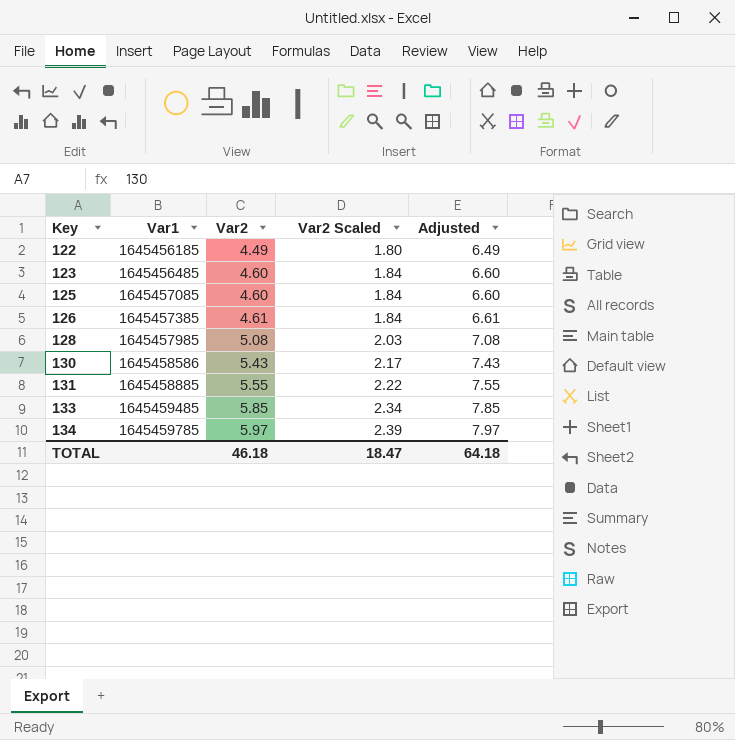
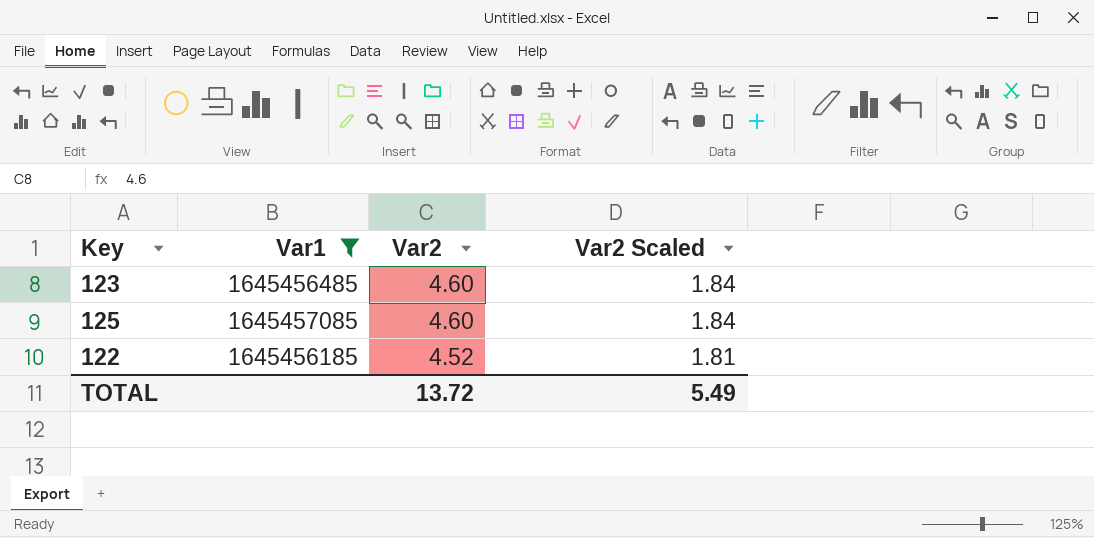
filter: none -> Var1 <= 1645457085
row order: Key ascending -> Var2 descending
column Adjusted | formula: [Var2] + 2 -> none
122 | Var2: 4.49 -> 4.52
122 | Var2 Scaled: 1.80 -> 1.81
TOTAL | Var2: 46.18 -> 13.72
TOTAL | Var2 Scaled: 18.47 -> 5.49

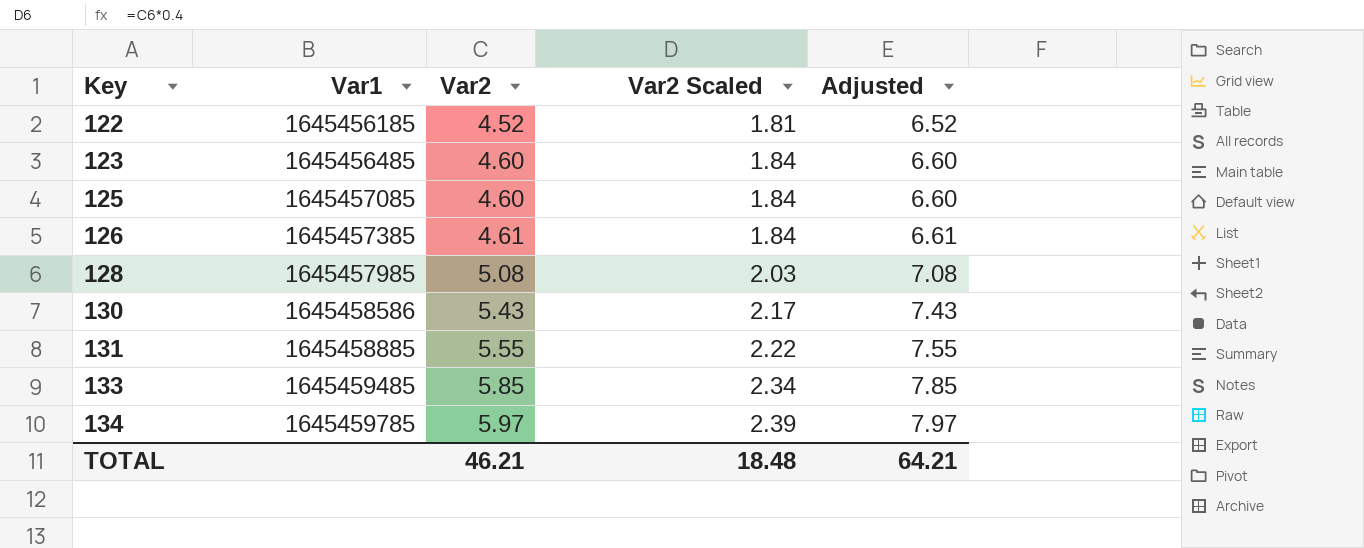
filter: Var1 <= 1645457085 -> none
row order: Var2 descending -> Key ascending
column Adjusted | formula: none -> [Var2] + 2
TOTAL | Var2: 13.72 -> 46.21
TOTAL | Var2 Scaled: 5.49 -> 18.48

